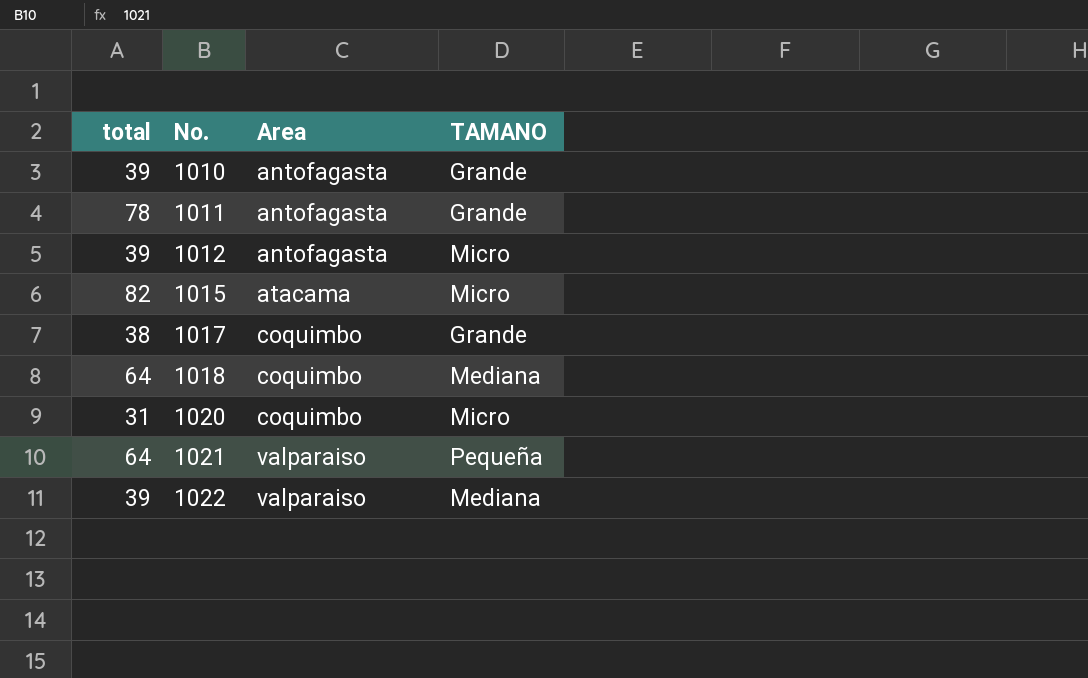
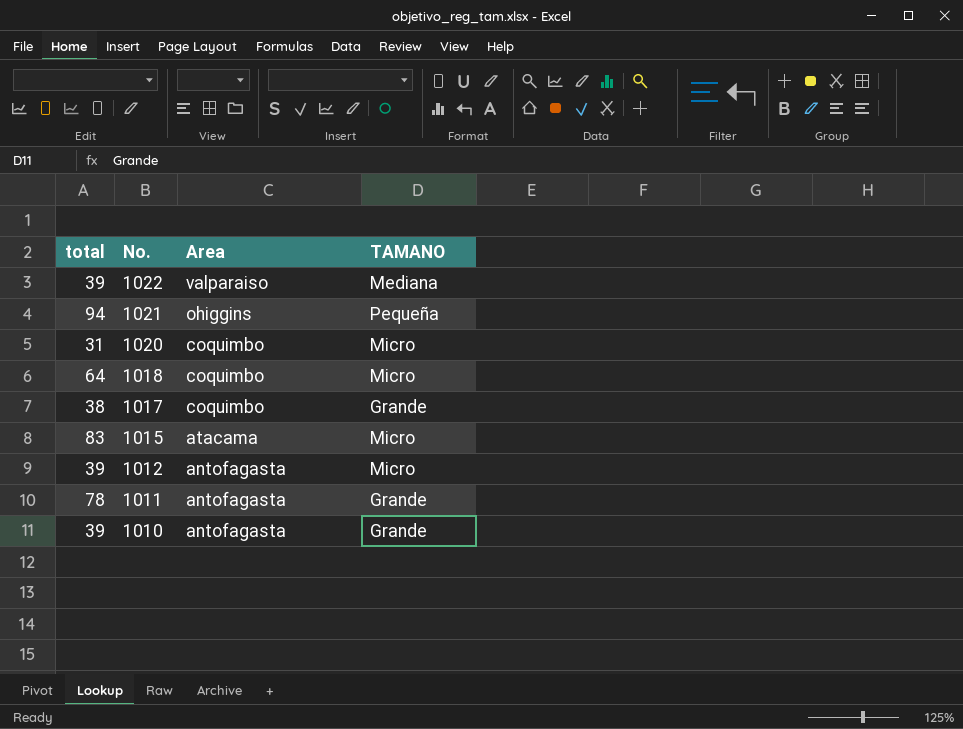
row order: No. ascending -> No. descending
1021 | total: 64 -> 94
1021 | Area: valparaiso -> ohiggins
1018 | TAMANO: Mediana -> Micro
1015 | total: 82 -> 83

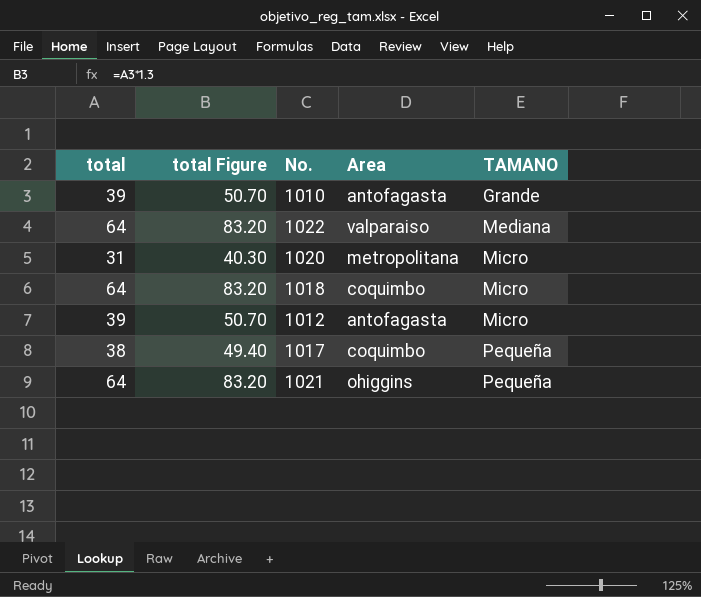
row order: No. descending -> TAMANO ascending
column total Figure | formula: none -> [total] * 1.3
row 1015: 83 | atacama | Micro -> none
row 1011: 78 | antofagasta | Grande -> none
1022 | total: 39 -> 64
1020 | Area: coquimbo -> metropolitana
1017 | TAMANO: Grande -> Pequeña
1021 | total: 94 -> 64

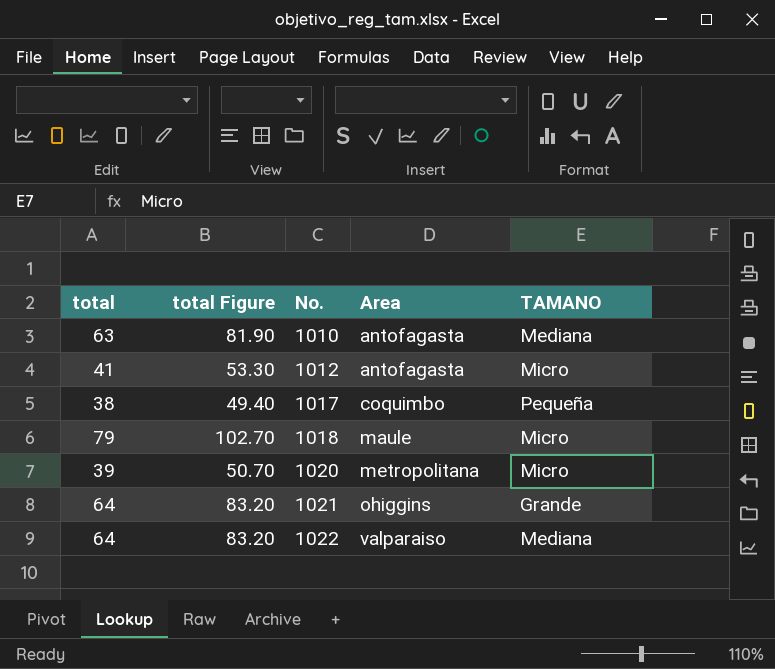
row order: TAMANO ascending -> No. ascending
1010 | total: 39 -> 63
1010 | total Figure: 50.70 -> 81.90
1010 | TAMANO: Grande -> Mediana
1012 | total: 39 -> 41
1012 | total Figure: 50.70 -> 53.30
1018 | total: 64 -> 79
1018 | total Figure: 83.20 -> 102.70
1018 | Area: coquimbo -> maule
1020 | total: 31 -> 39
1020 | total Figure: 40.30 -> 50.70
1021 | TAMANO: Pequeña -> Grande

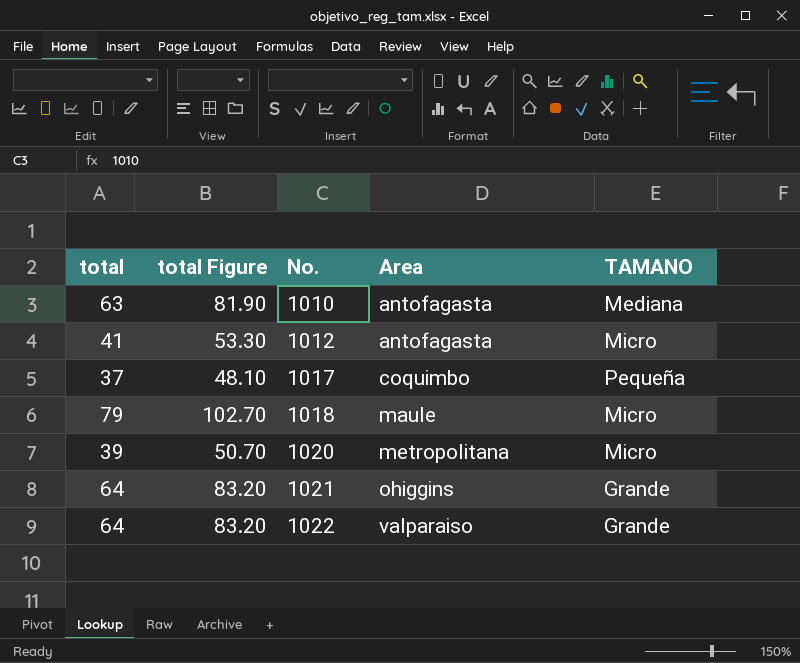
1017 | total: 38 -> 37
1017 | total Figure: 49.40 -> 48.10
1022 | TAMANO: Mediana -> Grande

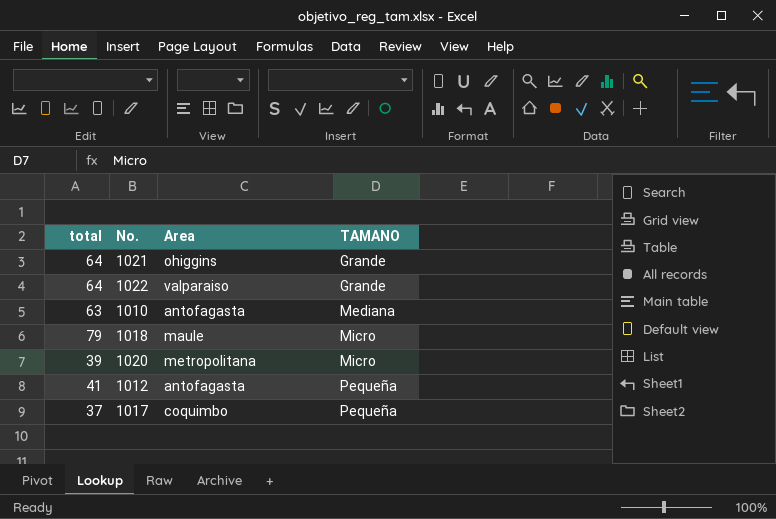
row order: No. ascending -> TAMANO ascending
column total Figure | formula: [total] * 1.3 -> none
1012 | TAMANO: Micro -> Pequeña

